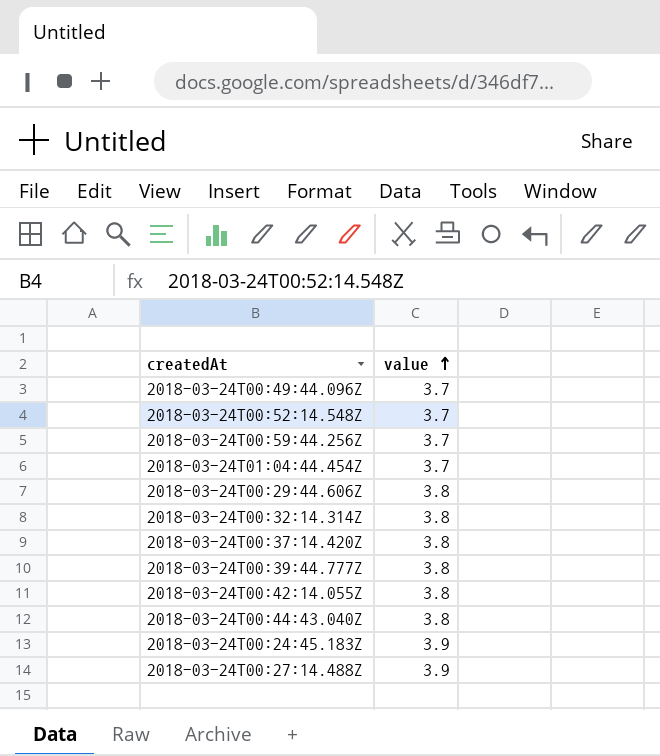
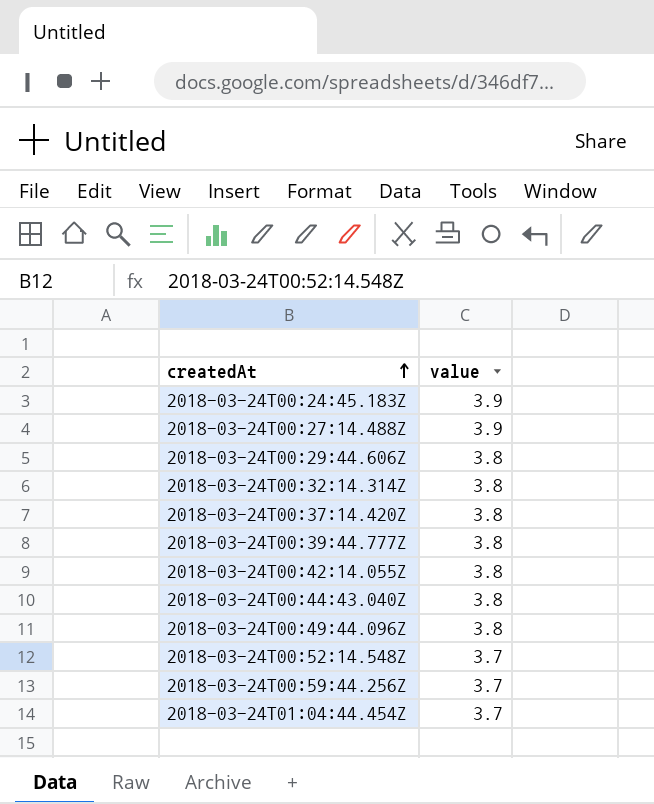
row order: value ascending -> createdAt ascending
2018-03-24T00:49:44.096Z | value: 3.7 -> 3.8

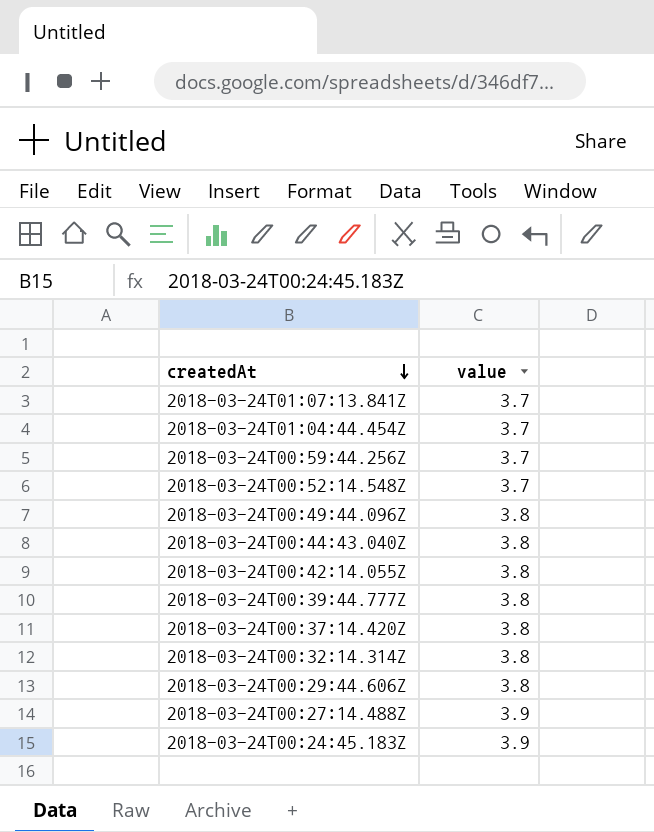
row order: createdAt ascending -> createdAt descending
row 2018-03-24T01:07:13.841Z: none -> 3.7

